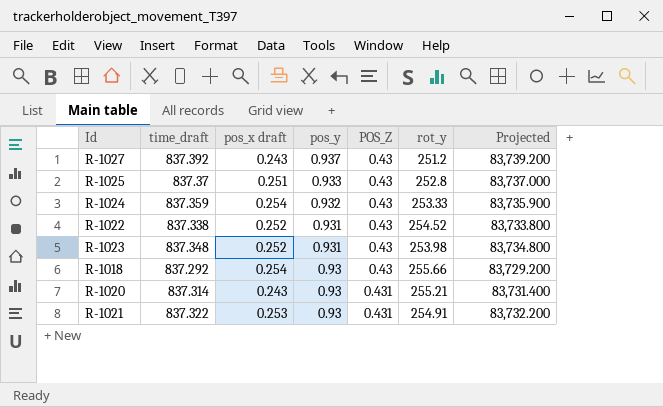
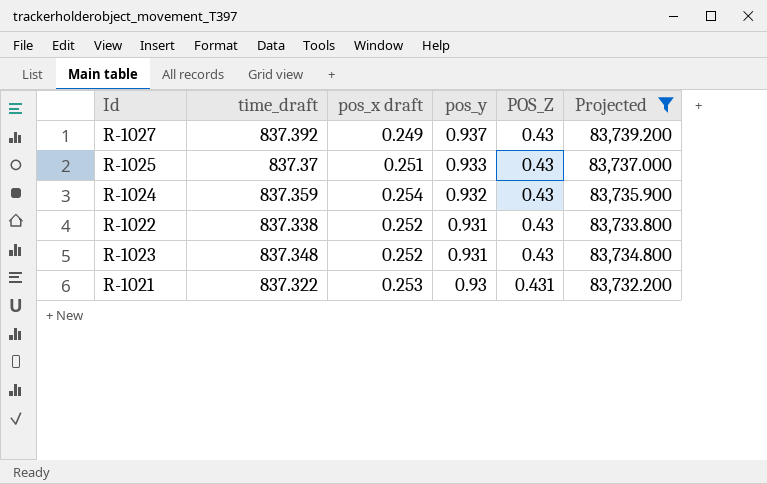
filter: none -> Projected >= 83,732.200
column rot_y | position: 6 -> none
R-1027 | pos_x draft: 0.243 -> 0.249

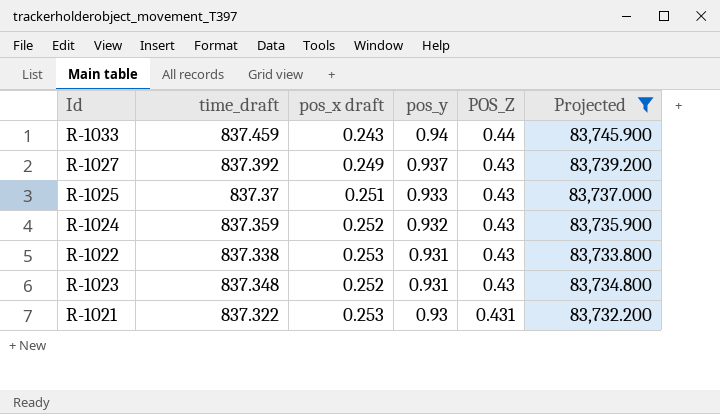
row R-1033: none -> 837.459 | 0.243 | 0.94 | 0.44 | 83,745.900
R-1024 | pos_x draft: 0.254 -> 0.252
R-1022 | pos_x draft: 0.252 -> 0.253

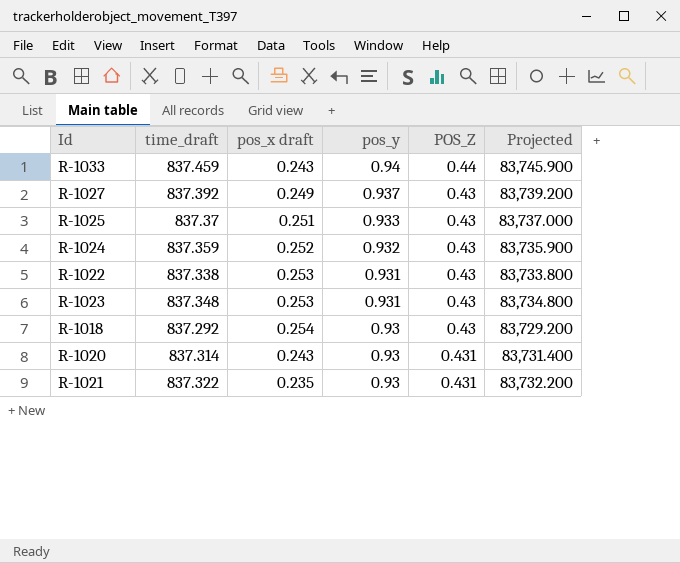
filter: Projected >= 83,732.200 -> none
R-1023 | pos_x draft: 0.252 -> 0.253
R-1021 | pos_x draft: 0.253 -> 0.235

